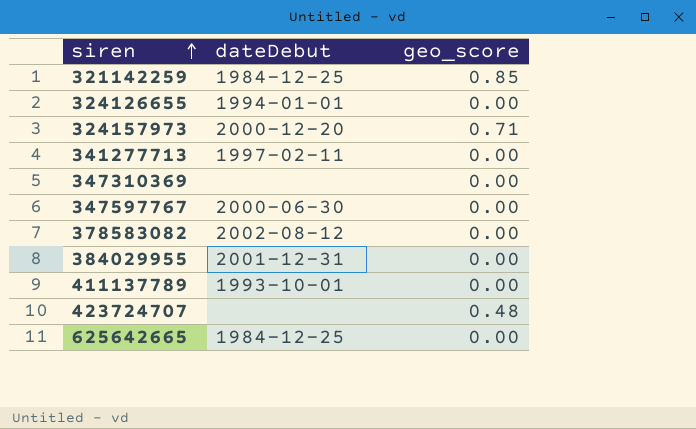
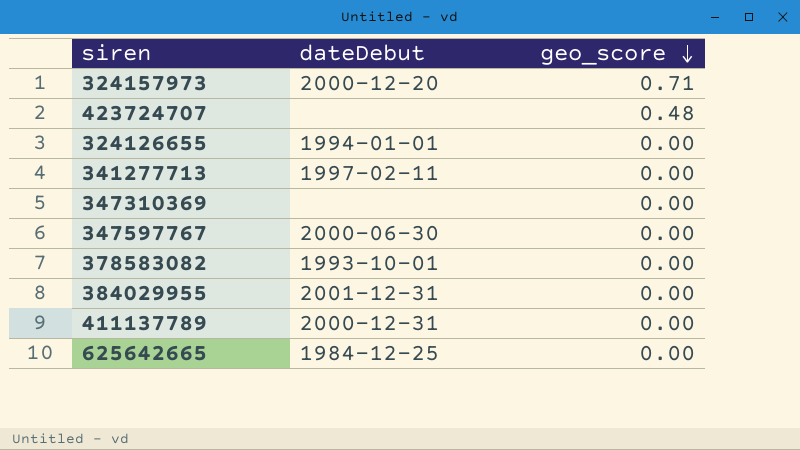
row order: siren ascending -> geo_score descending
row 321142259: 1984-12-25 | 0.85 -> none
378583082 | dateDebut: 2002-08-12 -> 1993-10-01
411137789 | dateDebut: 1993-10-01 -> 2000-12-31

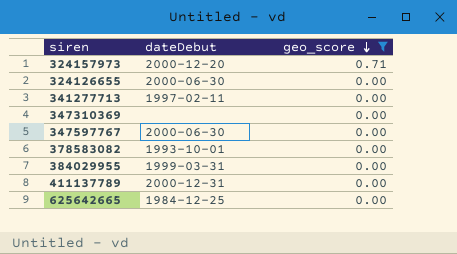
filter: none -> geo_score != 0.48
324126655 | dateDebut: 1994-01-01 -> 2000-06-30
384029955 | dateDebut: 2001-12-31 -> 1999-03-31

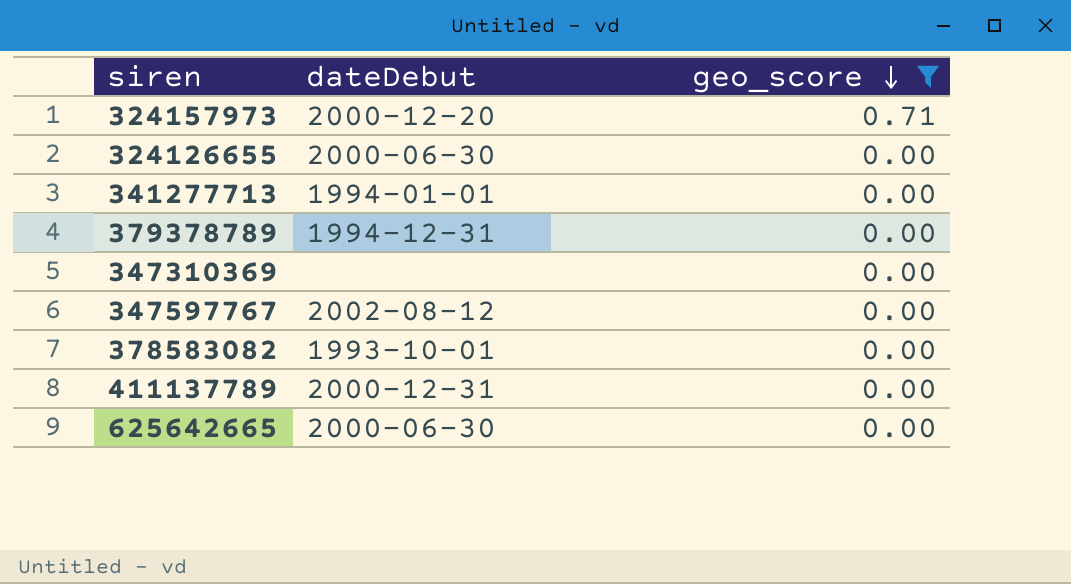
row 384029955: 1999-03-31 | 0.00 -> none
341277713 | dateDebut: 1997-02-11 -> 1994-01-01
row 379378789: none -> 1994-12-31 | 0.00
347597767 | dateDebut: 2000-06-30 -> 2002-08-12
625642665 | dateDebut: 1984-12-25 -> 2000-06-30

